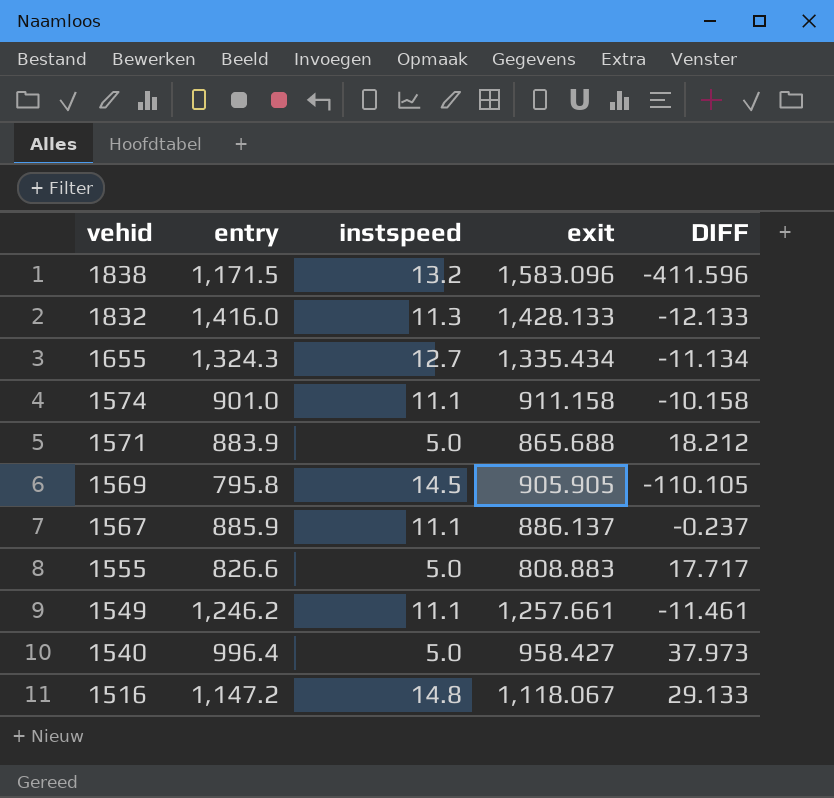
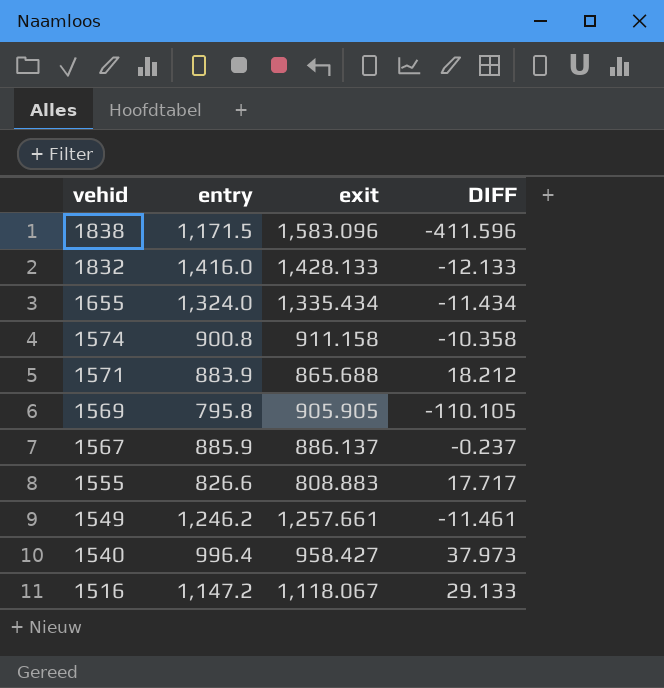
column instspeed | position: 3 -> none
1655 | entry: 1,324.3 -> 1,324.0
1655 | DIFF: -11.134 -> -11.434
1574 | entry: 901.0 -> 900.8
1574 | DIFF: -10.158 -> -10.358

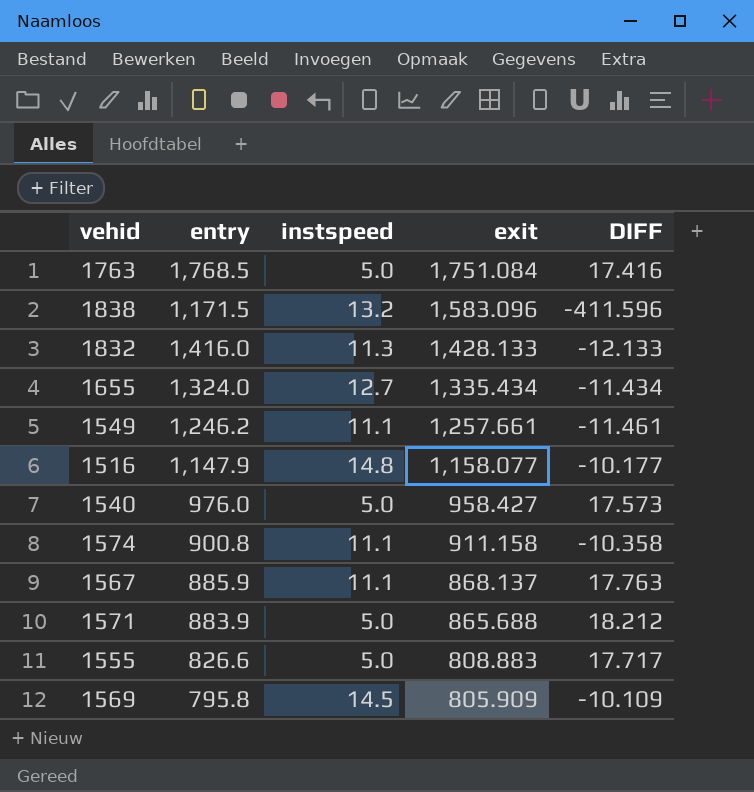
row order: vehid descending -> exit descending
column instspeed | position: none -> 3
row 1763: none -> 1,768.5 | 5.0 | 1,751.084 | 17.416
1516 | entry: 1,147.2 -> 1,147.9
1516 | exit: 1,118.067 -> 1,158.077
1516 | DIFF: 29.133 -> -10.177
1540 | entry: 996.4 -> 976.0
1540 | DIFF: 37.973 -> 17.573
1567 | exit: 886.137 -> 868.137
1567 | DIFF: -0.237 -> 17.763
1569 | exit: 905.905 -> 805.909
1569 | DIFF: -110.105 -> -10.109

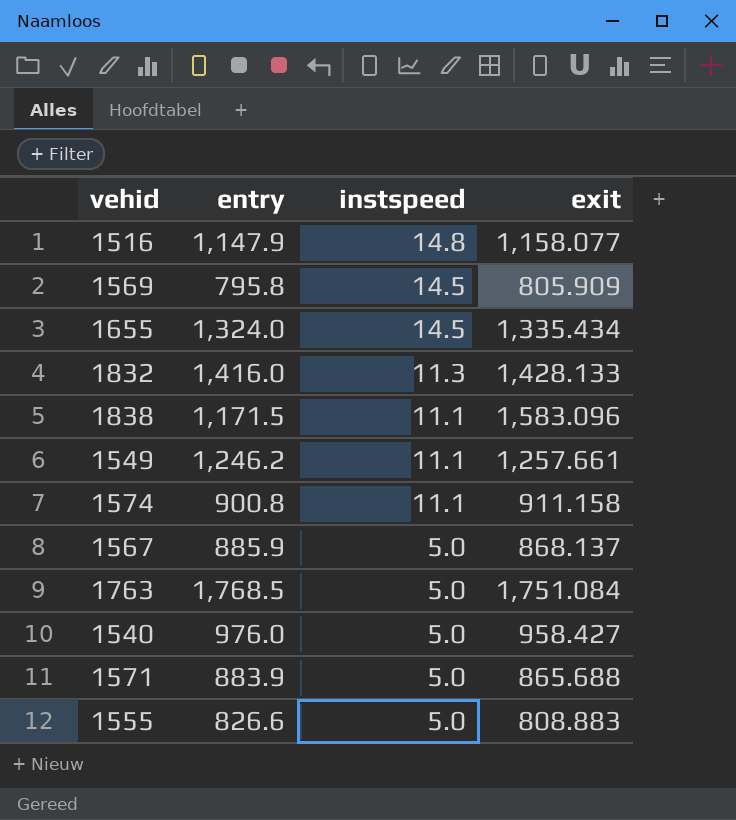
row order: exit descending -> instspeed descending
column DIFF | formula: [entry] - [exit] -> none
1655 | instspeed: 12.7 -> 14.5
1838 | instspeed: 13.2 -> 11.1
1567 | instspeed: 11.1 -> 5.0

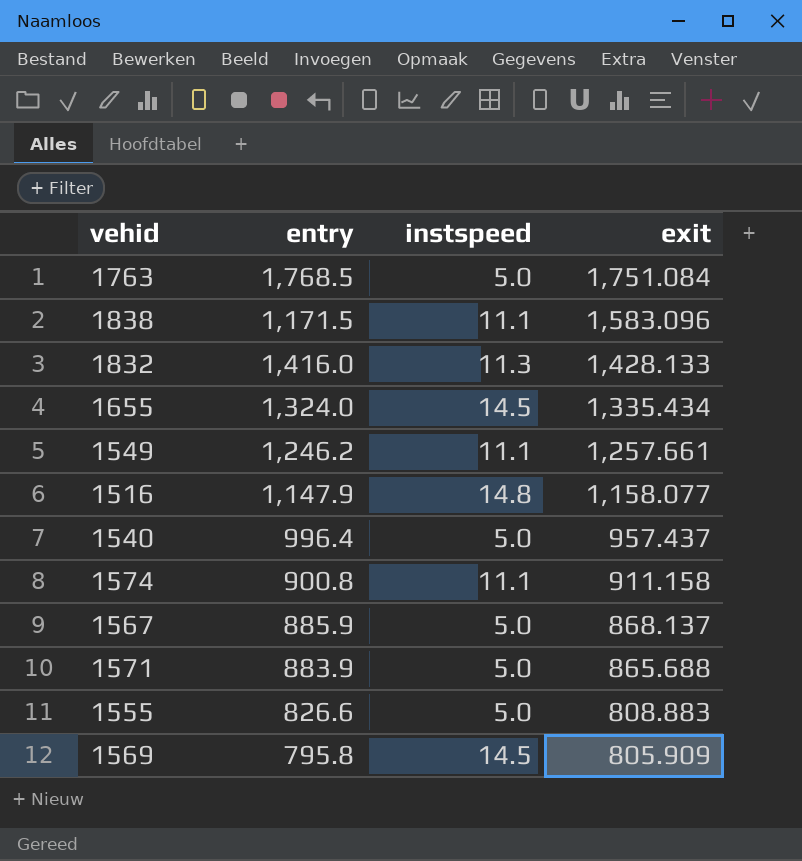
row order: instspeed descending -> exit descending
1540 | entry: 976.0 -> 996.4
1540 | exit: 958.427 -> 957.437

